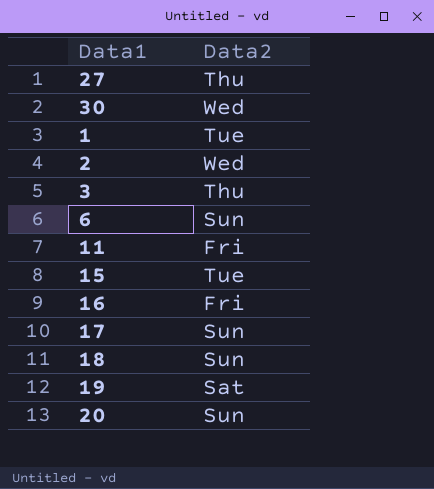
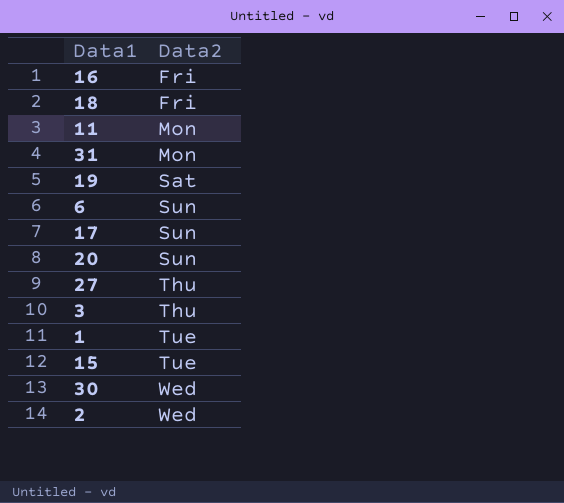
row order: none -> Data2 ascending
18 | Data2: Sun -> Fri
11 | Data2: Fri -> Mon
row 31: none -> Mon

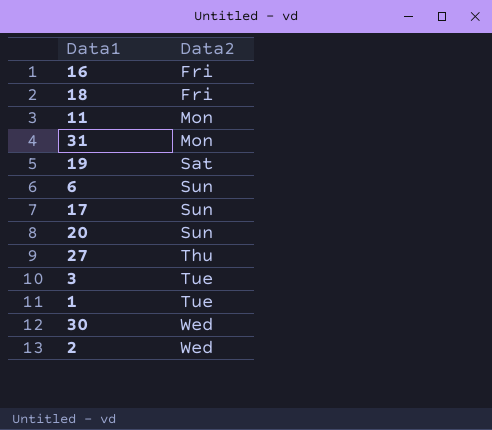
row 15: Tue -> none
3 | Data2: Thu -> Tue

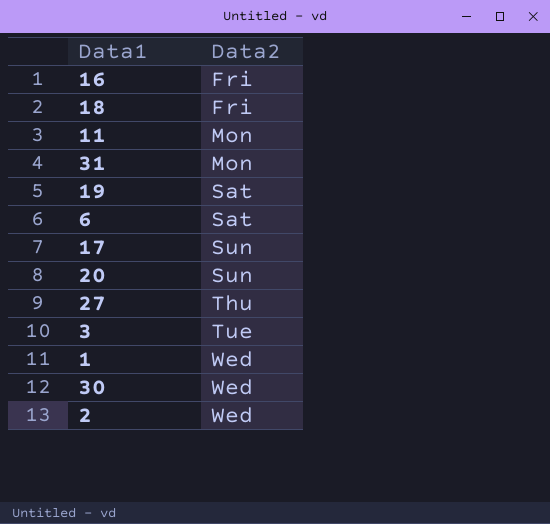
6 | Data2: Sun -> Sat
1 | Data2: Tue -> Wed

